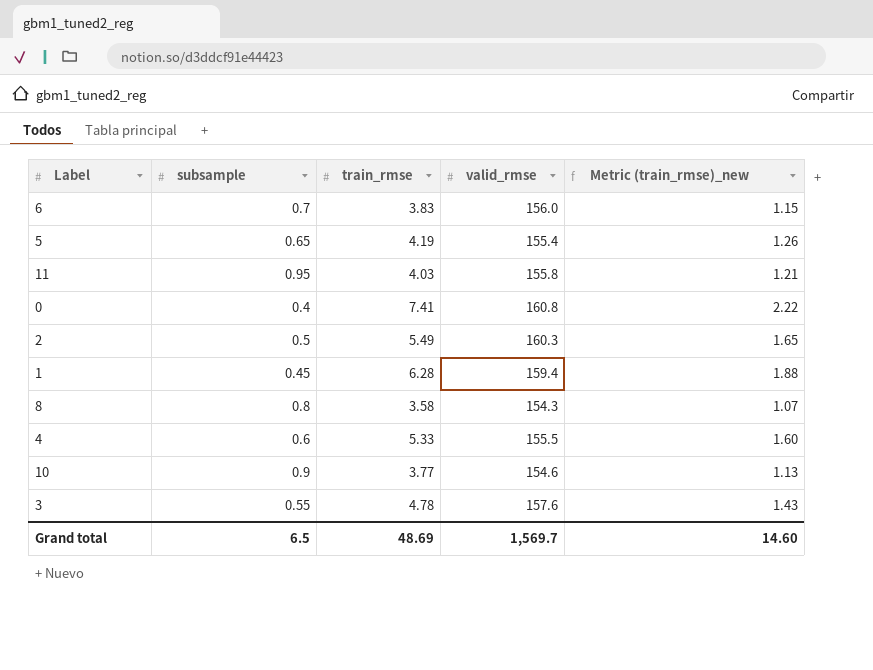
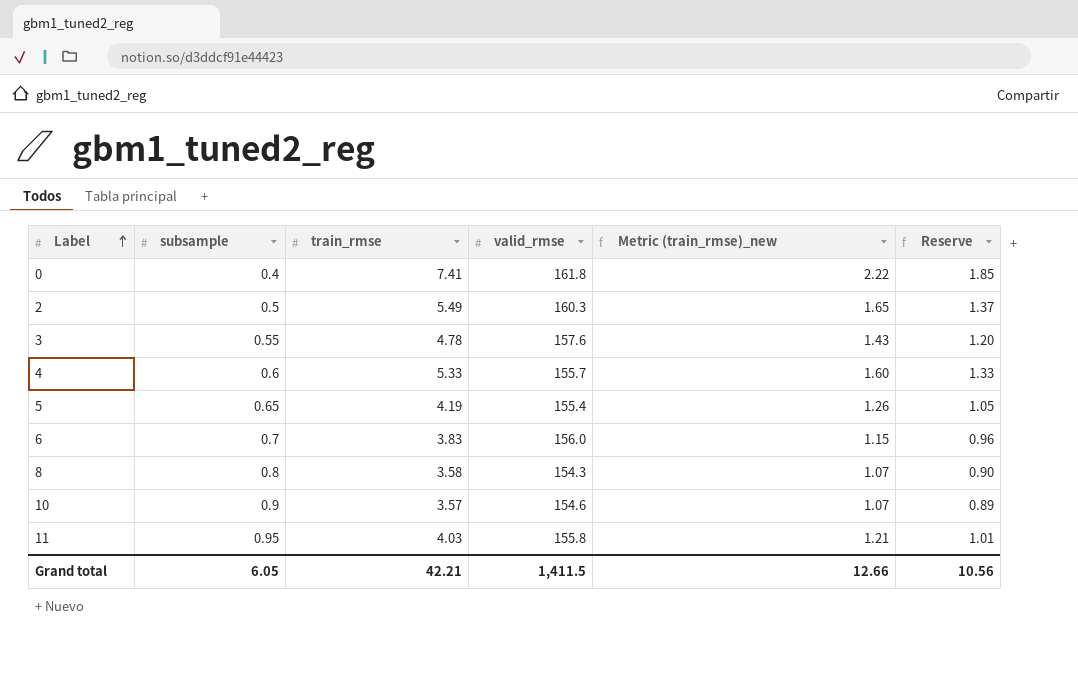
row order: none -> Label ascending
column Reserve | formula: none -> [train_rmse] * 0.25
row 1: 0.45 | 6.28 | 159.4 | 1.88 -> none
0 | valid_rmse: 160.8 -> 161.8
4 | valid_rmse: 155.5 -> 155.7
10 | train_rmse: 3.77 -> 3.57
10 | Metric (train_rmse)_new: 1.13 -> 1.07
Grand total | subsample: 6.5 -> 6.05
Grand total | train_rmse: 48.69 -> 42.21
Grand total | valid_rmse: 1,569.7 -> 1,411.5
Grand total | Metric (train_rmse)_new: 14.60 -> 12.66

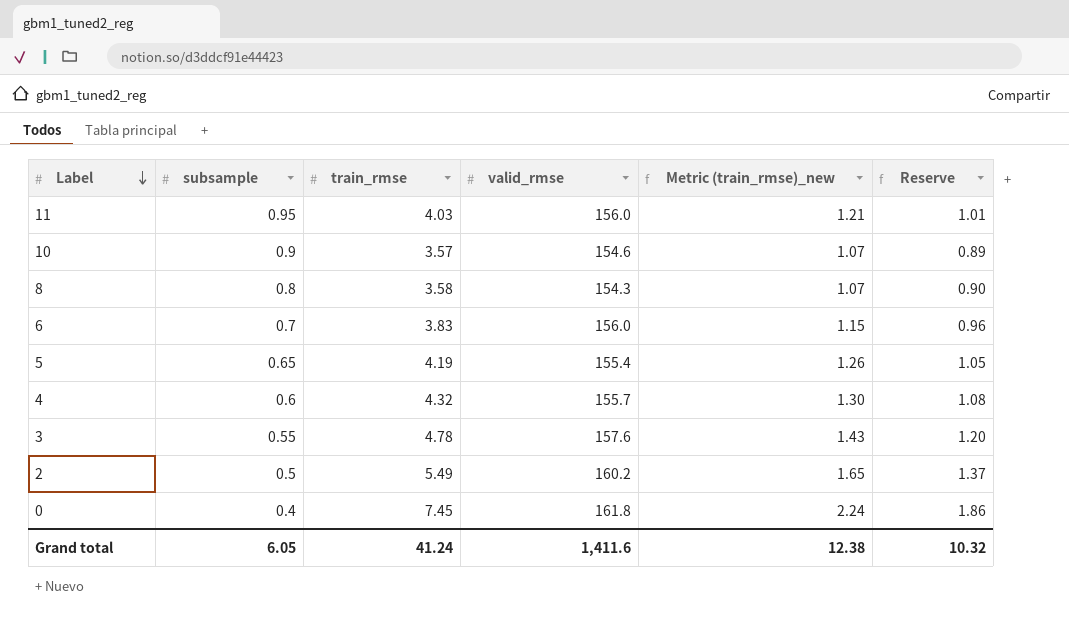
row order: Label ascending -> Label descending
11 | valid_rmse: 155.8 -> 156.0
4 | train_rmse: 5.33 -> 4.32
4 | Metric (train_rmse)_new: 1.60 -> 1.30
4 | Reserve: 1.33 -> 1.08
2 | valid_rmse: 160.3 -> 160.2
0 | train_rmse: 7.41 -> 7.45
0 | Metric (train_rmse)_new: 2.22 -> 2.24
0 | Reserve: 1.85 -> 1.86
Grand total | train_rmse: 42.21 -> 41.24
Grand total | valid_rmse: 1,411.5 -> 1,411.6
Grand total | Metric (train_rmse)_new: 12.66 -> 12.38
Grand total | Reserve: 10.56 -> 10.32

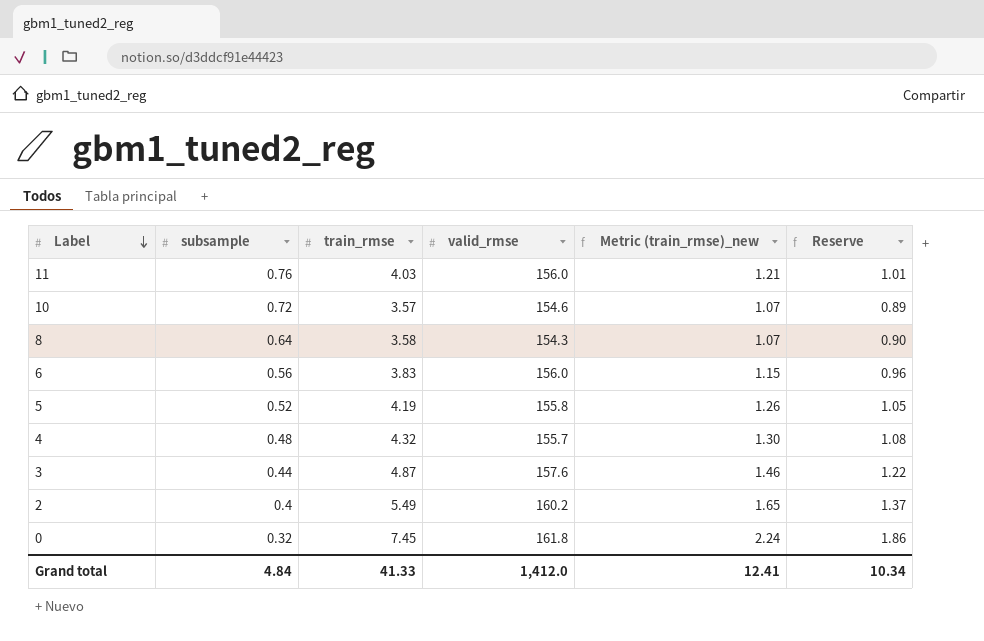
11 | subsample: 0.95 -> 0.76
10 | subsample: 0.9 -> 0.72
8 | subsample: 0.8 -> 0.64
6 | subsample: 0.7 -> 0.56
5 | subsample: 0.65 -> 0.52
5 | valid_rmse: 155.4 -> 155.8
4 | subsample: 0.6 -> 0.48
3 | subsample: 0.55 -> 0.44
3 | train_rmse: 4.78 -> 4.87
3 | Metric (train_rmse)_new: 1.43 -> 1.46
3 | Reserve: 1.20 -> 1.22
2 | subsample: 0.5 -> 0.4
0 | subsample: 0.4 -> 0.32
Grand total | subsample: 6.05 -> 4.84
Grand total | train_rmse: 41.24 -> 41.33
Grand total | valid_rmse: 1,411.6 -> 1,412.0
Grand total | Metric (train_rmse)_new: 12.38 -> 12.41
Grand total | Reserve: 10.32 -> 10.34

